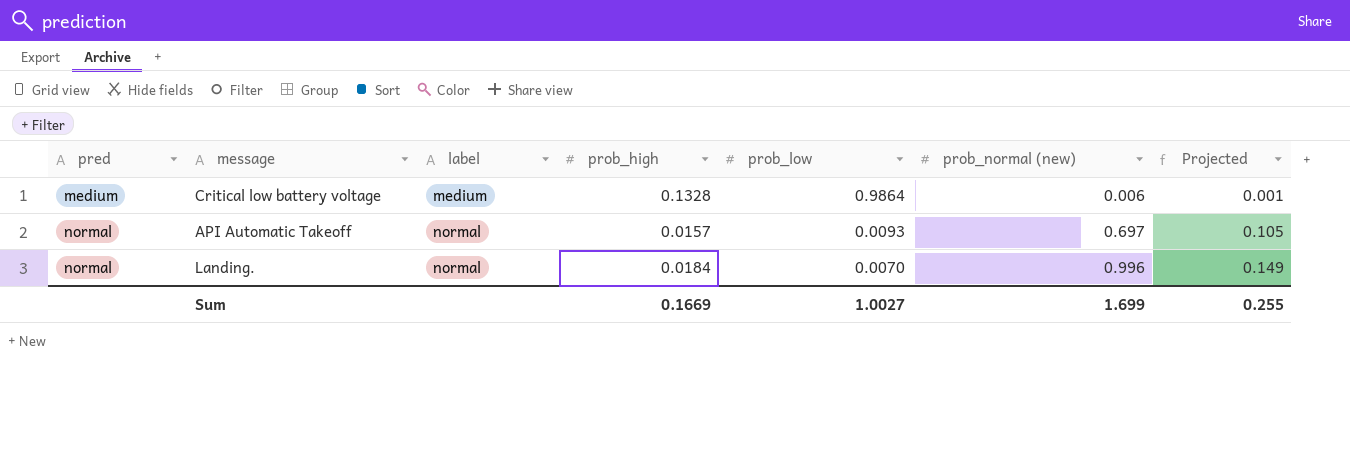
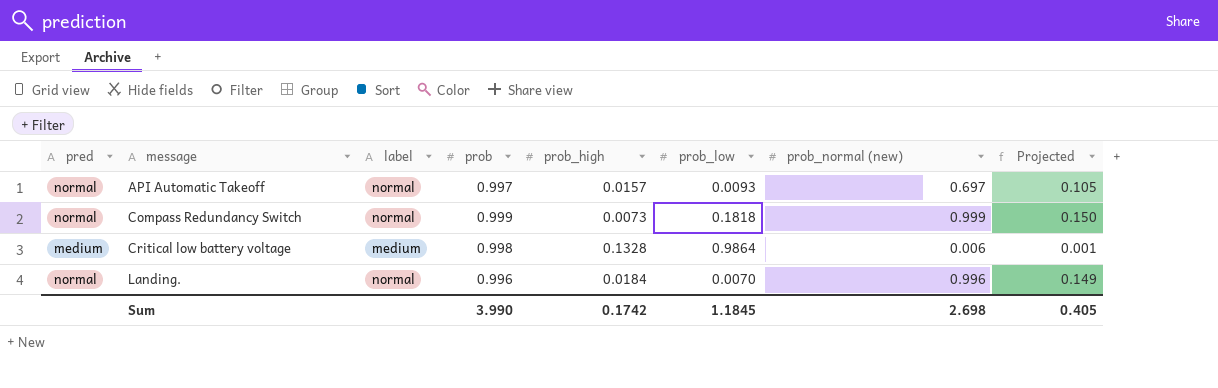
row order: pred ascending -> message ascending
column prob | position: none -> 4
row Compass Redundancy Switch: none -> normal | normal | 0.999 | 0.0073 | 0.1818 | 0.999 | 0.150
Sum | prob_high: 0.1669 -> 0.1742
Sum | prob_low: 1.0027 -> 1.1845
Sum | prob_normal (new): 1.699 -> 2.698
Sum | Projected: 0.255 -> 0.405

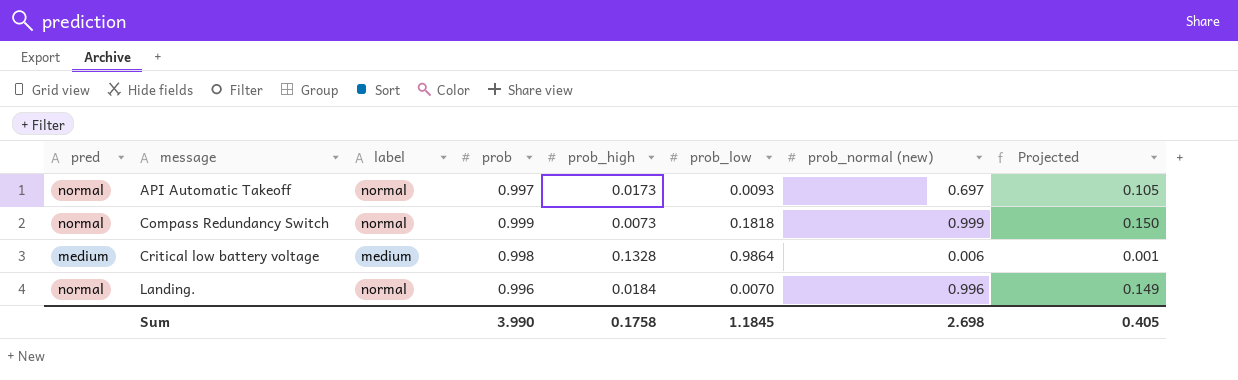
API Automatic Takeoff | prob_high: 0.0157 -> 0.0173
Sum | prob_high: 0.1742 -> 0.1758

